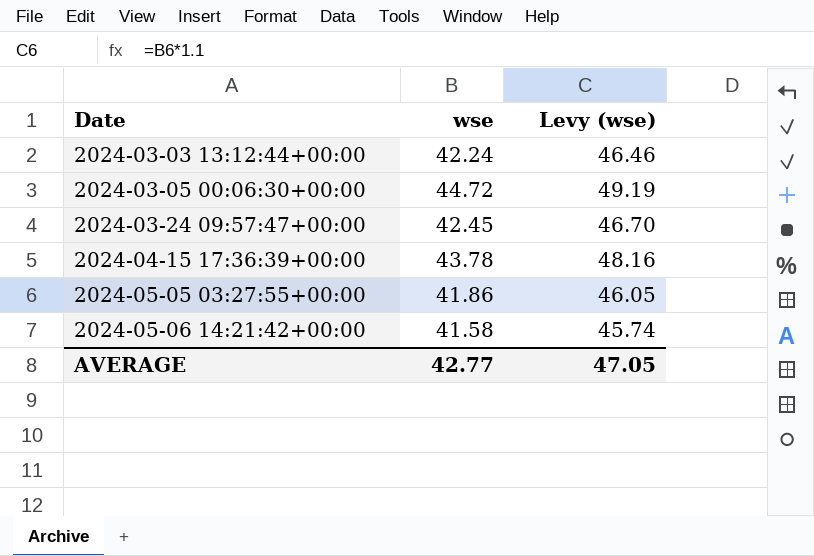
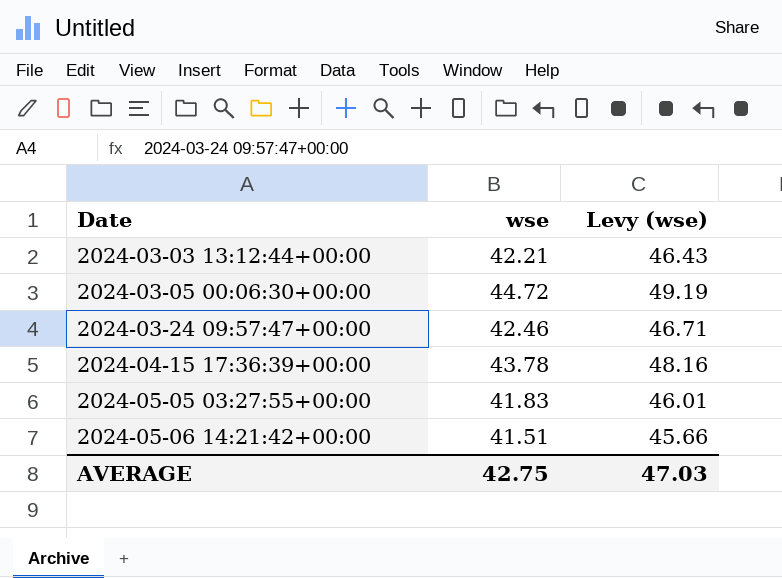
2024-03-03 13:12:44+00:00 | wse: 42.24 -> 42.21
2024-03-03 13:12:44+00:00 | Levy (wse): 46.46 -> 46.43
2024-03-24 09:57:47+00:00 | wse: 42.45 -> 42.46
2024-03-24 09:57:47+00:00 | Levy (wse): 46.70 -> 46.71
2024-05-05 03:27:55+00:00 | wse: 41.86 -> 41.83
2024-05-05 03:27:55+00:00 | Levy (wse): 46.05 -> 46.01
2024-05-06 14:21:42+00:00 | wse: 41.58 -> 41.51
2024-05-06 14:21:42+00:00 | Levy (wse): 45.74 -> 45.66
AVERAGE | wse: 42.77 -> 42.75
AVERAGE | Levy (wse): 47.05 -> 47.03

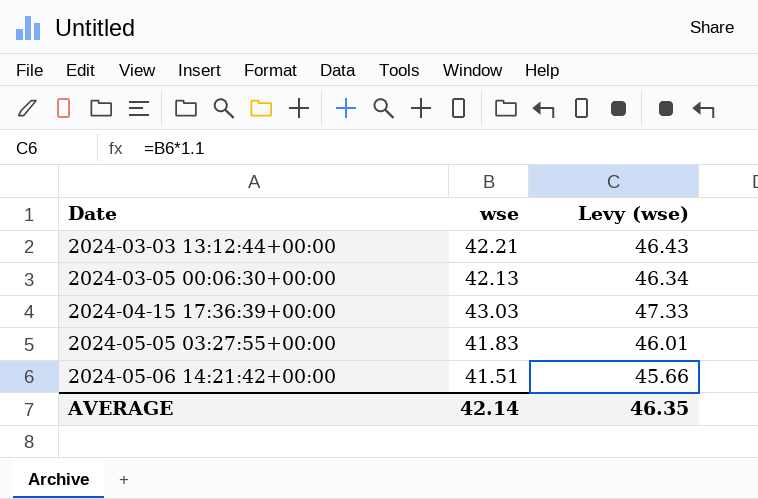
row 2024-03-24 09:57:47+00:00: 42.46 | 46.71 -> none
2024-03-05 00:06:30+00:00 | wse: 44.72 -> 42.13
2024-03-05 00:06:30+00:00 | Levy (wse): 49.19 -> 46.34
2024-04-15 17:36:39+00:00 | wse: 43.78 -> 43.03
2024-04-15 17:36:39+00:00 | Levy (wse): 48.16 -> 47.33
AVERAGE | wse: 42.75 -> 42.14
AVERAGE | Levy (wse): 47.03 -> 46.35

